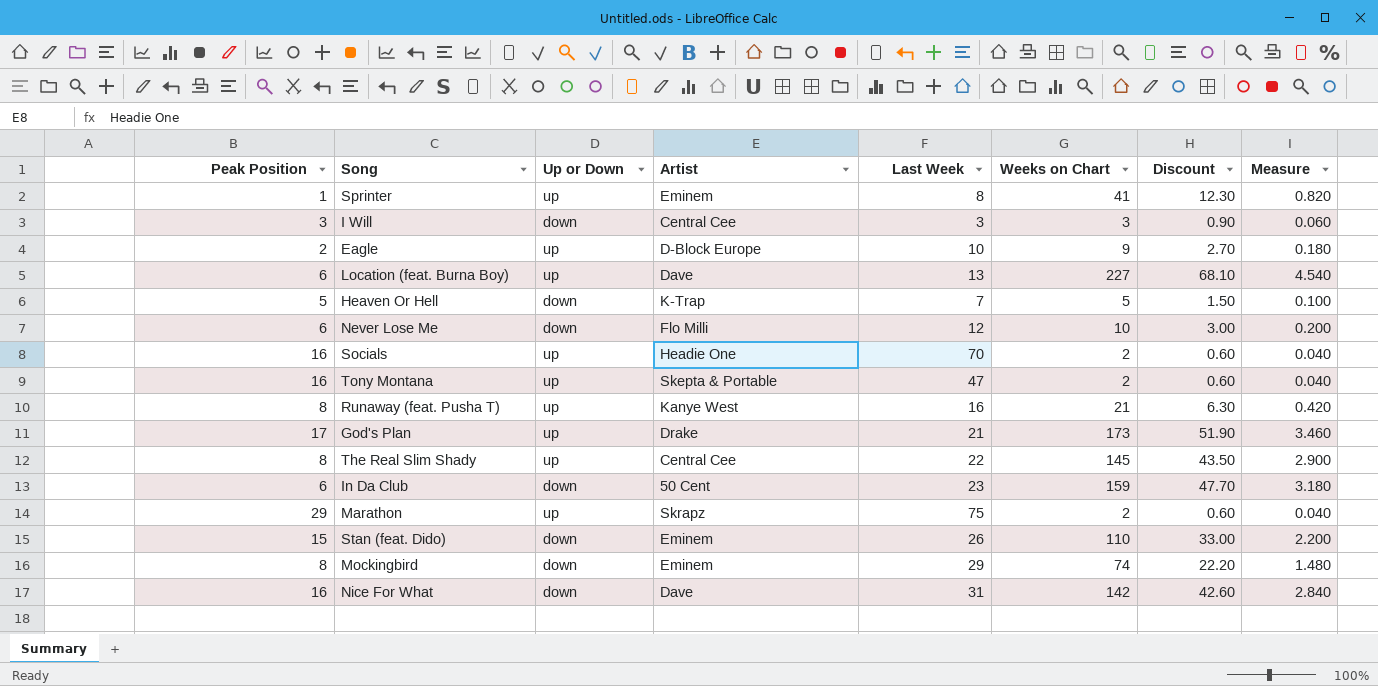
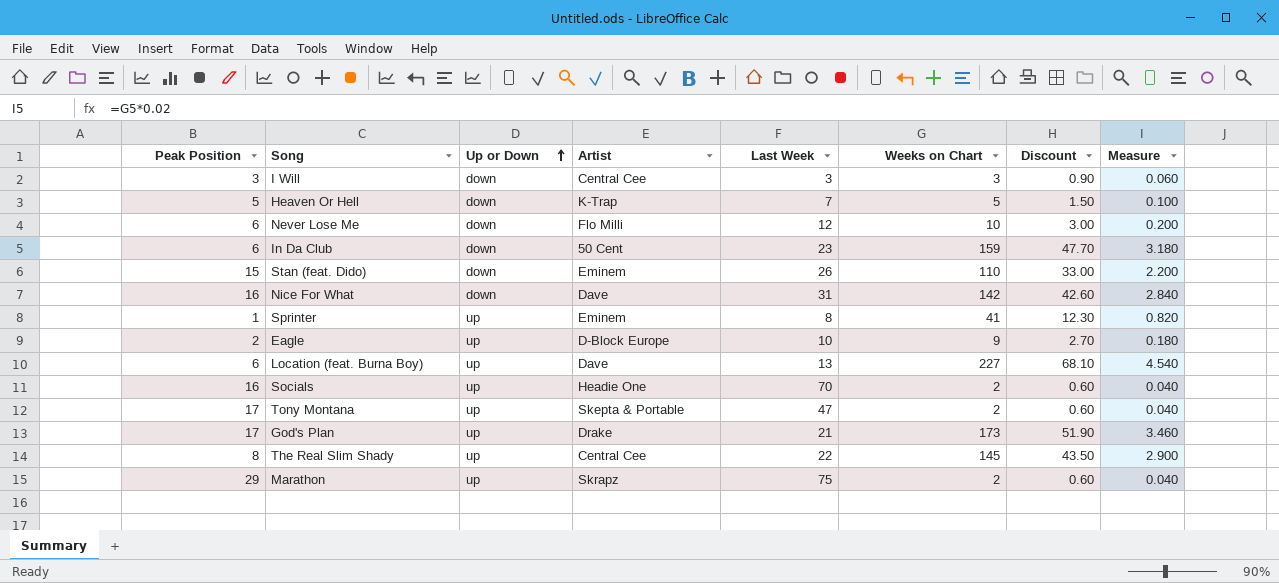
row order: none -> Up or Down ascending
row Runaway (feat. Pusha T): 8 | up | Kanye West | 16 | 21 | 6.30 | 0.420 -> none
row Mockingbird: 8 | down | Eminem | 29 | 74 | 22.20 | 1.480 -> none
Tony Montana | Peak Position: 16 -> 17

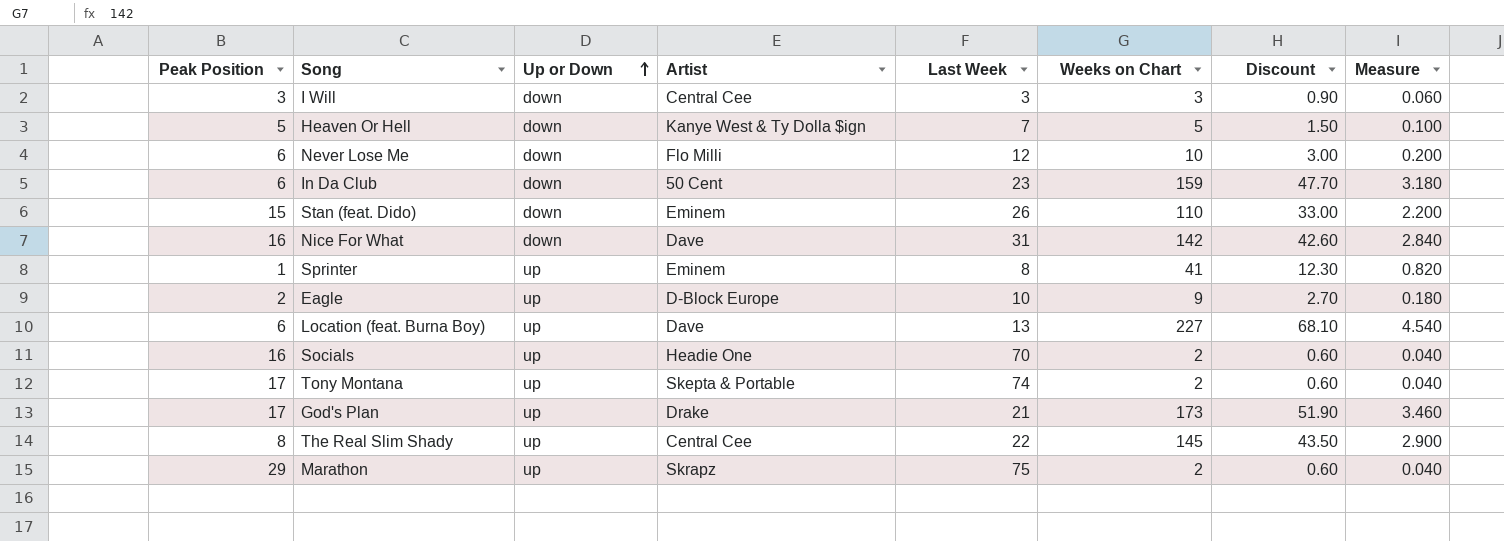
Heaven Or Hell | Artist: K-Trap -> Kanye West & Ty Dolla $ign
Tony Montana | Last Week: 47 -> 74

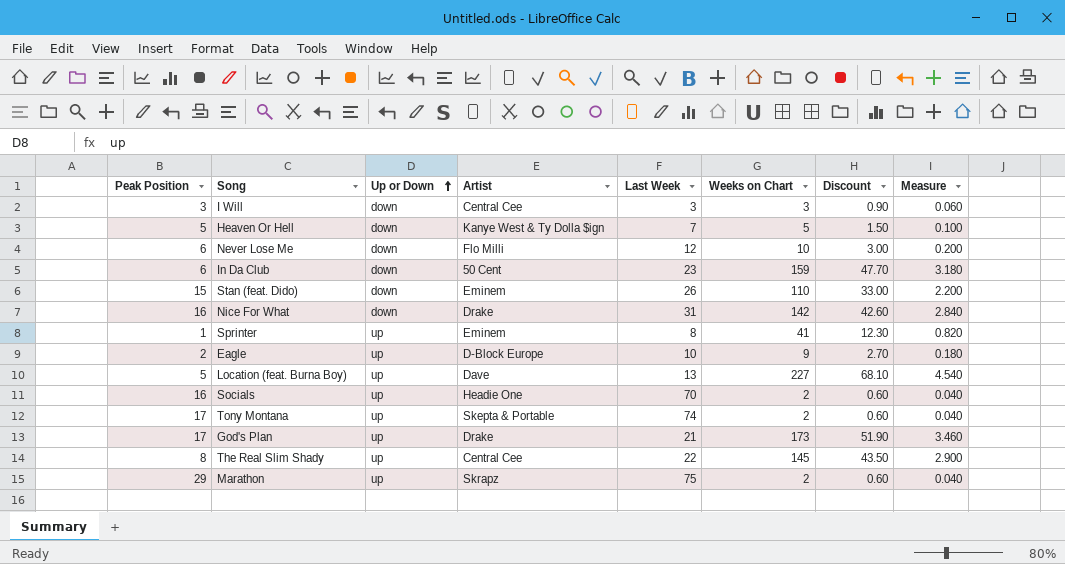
Nice For What | Artist: Dave -> Drake
Location (feat. Burna Boy) | Peak Position: 6 -> 5

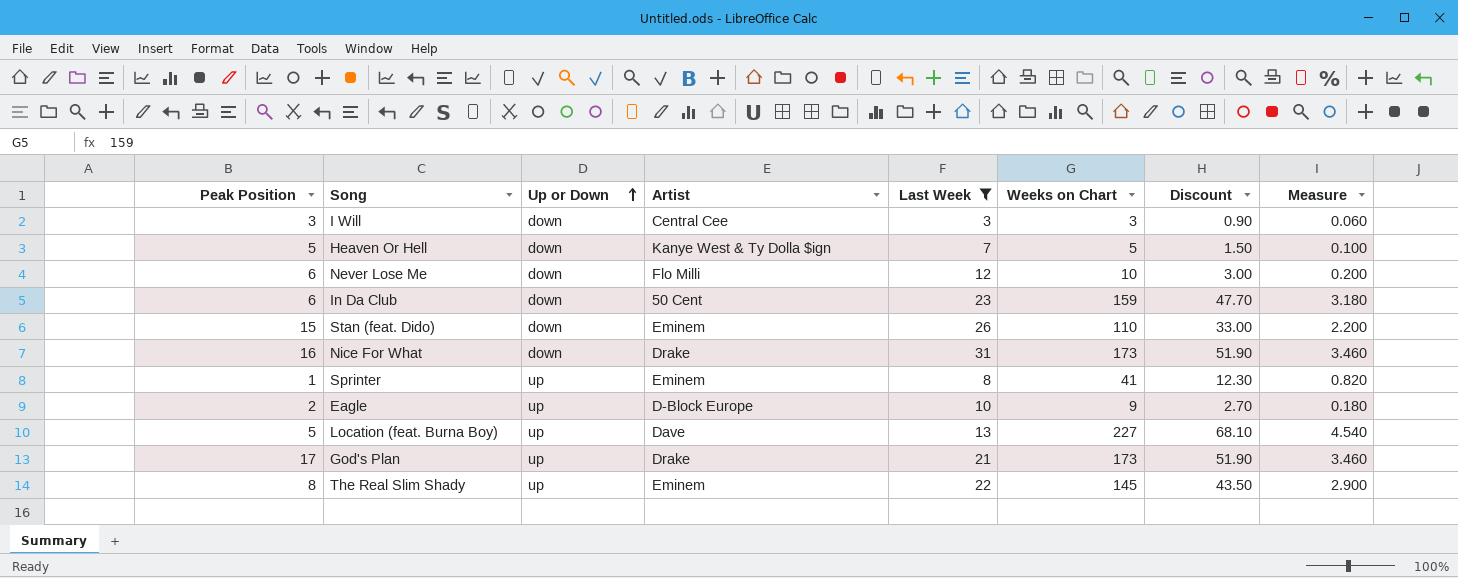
filter: none -> Last Week <= 31
Nice For What | Weeks on Chart: 142 -> 173
Nice For What | Discount: 42.60 -> 51.90
Nice For What | Measure: 2.840 -> 3.460
The Real Slim Shady | Artist: Central Cee -> Eminem

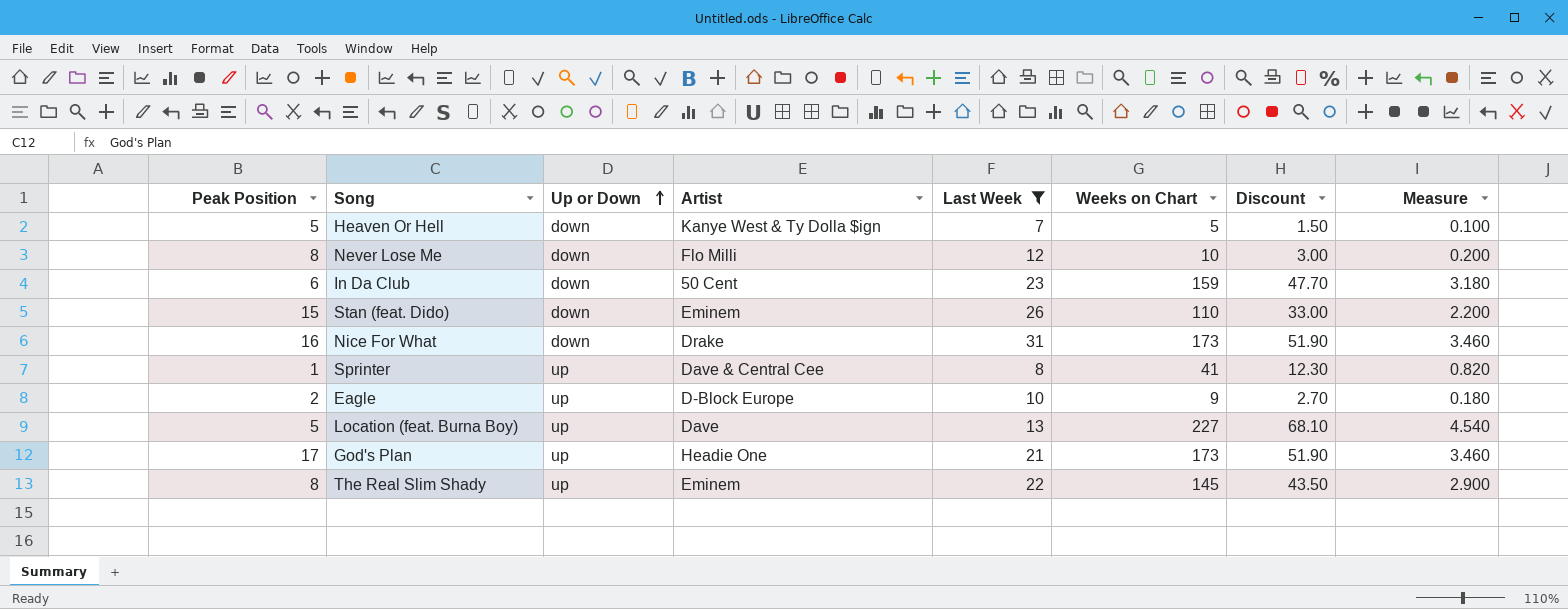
row I Will: 3 | down | Central Cee | 3 | 3 | 0.90 | 0.060 -> none
Never Lose Me | Peak Position: 6 -> 8
Sprinter | Artist: Eminem -> Dave & Central Cee
God's Plan | Artist: Drake -> Headie One

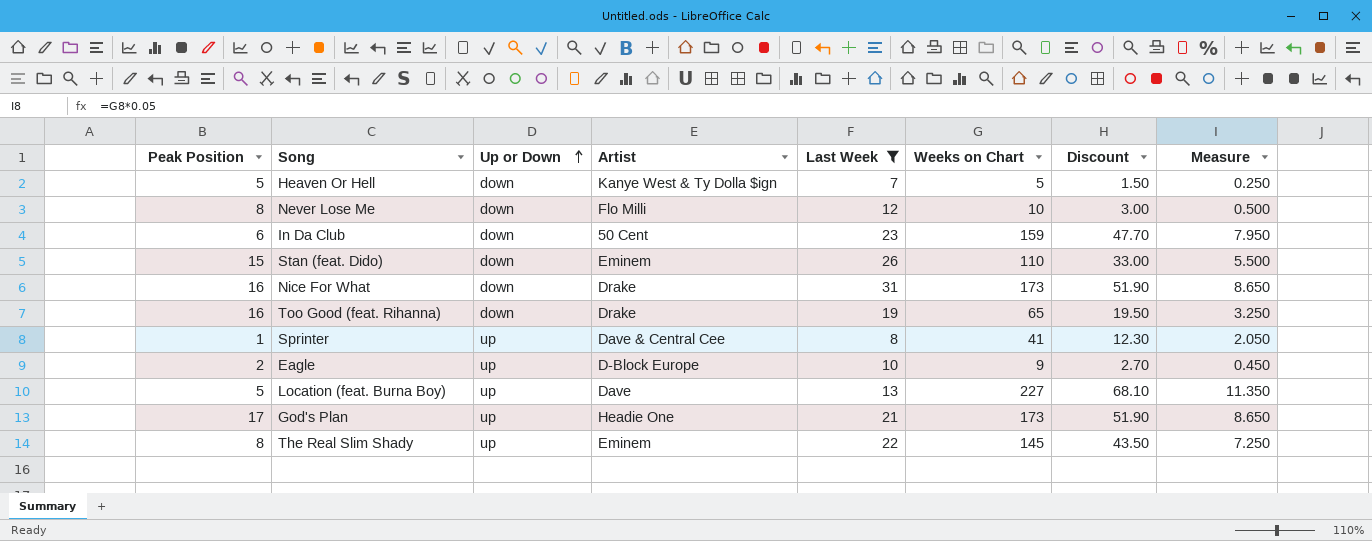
column Measure | formula: [Weeks on Chart] * 0.02 -> [Weeks on Chart] * 0.05
row Too Good (feat. Rihanna): none -> 16 | down | Drake | 19 | 65 | 19.50 | 3.250

